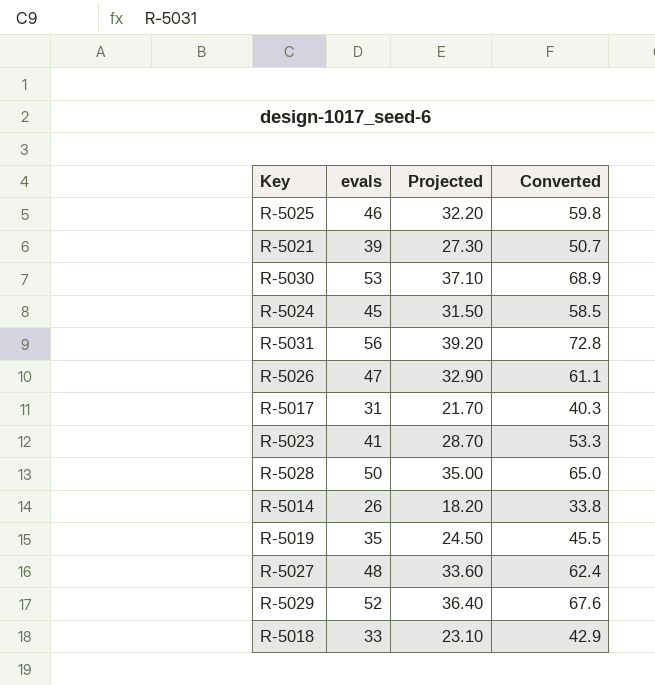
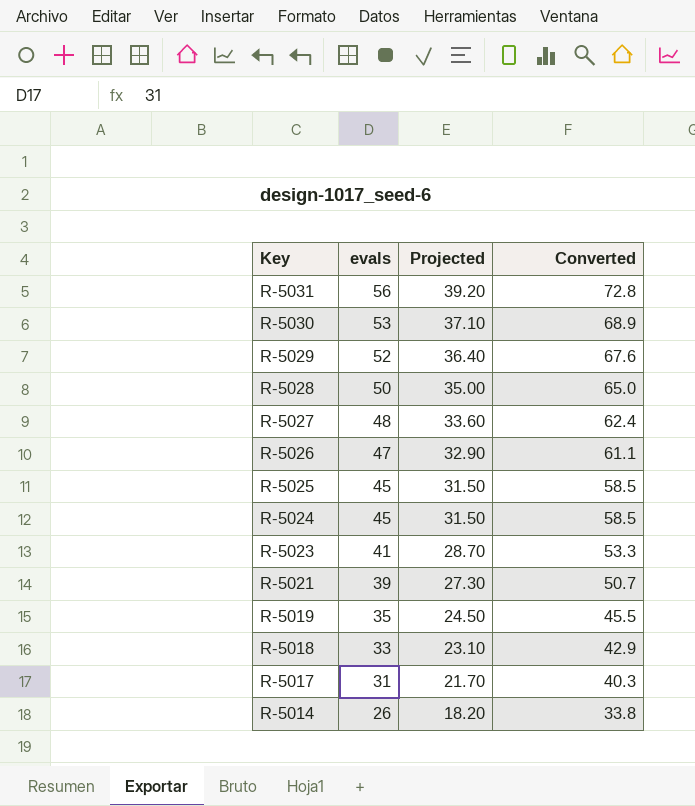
row order: none -> Key descending
R-5025 | evals: 46 -> 45
R-5025 | Projected: 32.20 -> 31.50
R-5025 | Converted: 59.8 -> 58.5

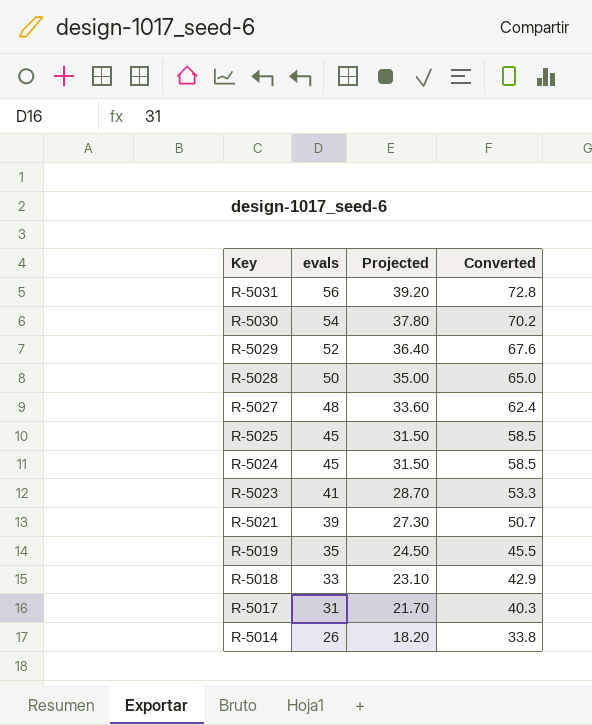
row R-5026: 47 | 32.90 | 61.1 -> none
R-5030 | evals: 53 -> 54
R-5030 | Projected: 37.10 -> 37.80
R-5030 | Converted: 68.9 -> 70.2

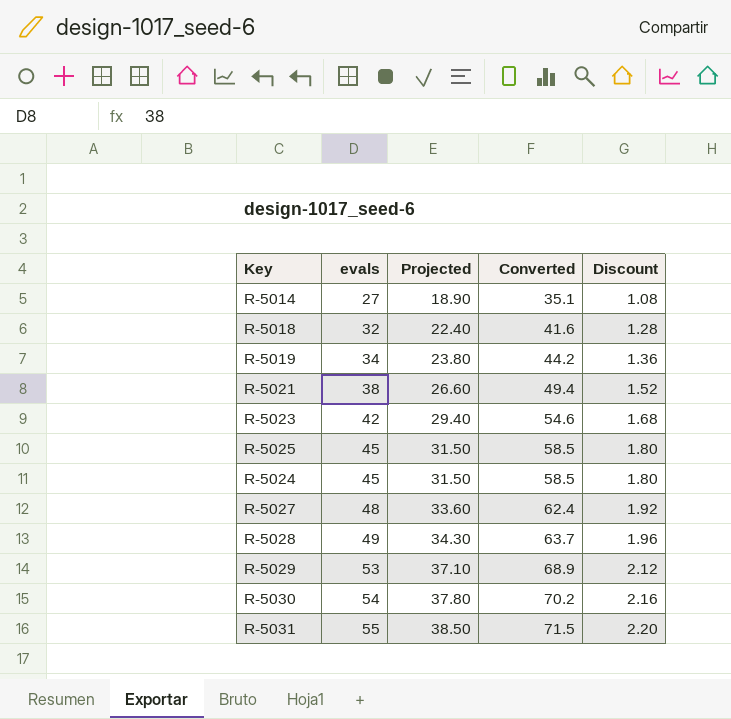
row order: Key descending -> evals ascending
column Discount | formula: none -> [evals] * 0.04
row R-5017: 31 | 21.70 | 40.3 -> none
R-5014 | evals: 26 -> 27
R-5014 | Projected: 18.20 -> 18.90
R-5014 | Converted: 33.8 -> 35.1
R-5018 | evals: 33 -> 32
R-5018 | Projected: 23.10 -> 22.40
R-5018 | Converted: 42.9 -> 41.6
R-5019 | evals: 35 -> 34
R-5019 | Projected: 24.50 -> 23.80
R-5019 | Converted: 45.5 -> 44.2
R-5021 | evals: 39 -> 38
R-5021 | Projected: 27.30 -> 26.60
R-5021 | Converted: 50.7 -> 49.4
R-5023 | evals: 41 -> 42
R-5023 | Projected: 28.70 -> 29.40
R-5023 | Converted: 53.3 -> 54.6
R-5028 | evals: 50 -> 49
R-5028 | Projected: 35.00 -> 34.30
R-5028 | Converted: 65.0 -> 63.7
R-5029 | evals: 52 -> 53
R-5029 | Projected: 36.40 -> 37.10
R-5029 | Converted: 67.6 -> 68.9
R-5031 | evals: 56 -> 55
R-5031 | Projected: 39.20 -> 38.50
R-5031 | Converted: 72.8 -> 71.5

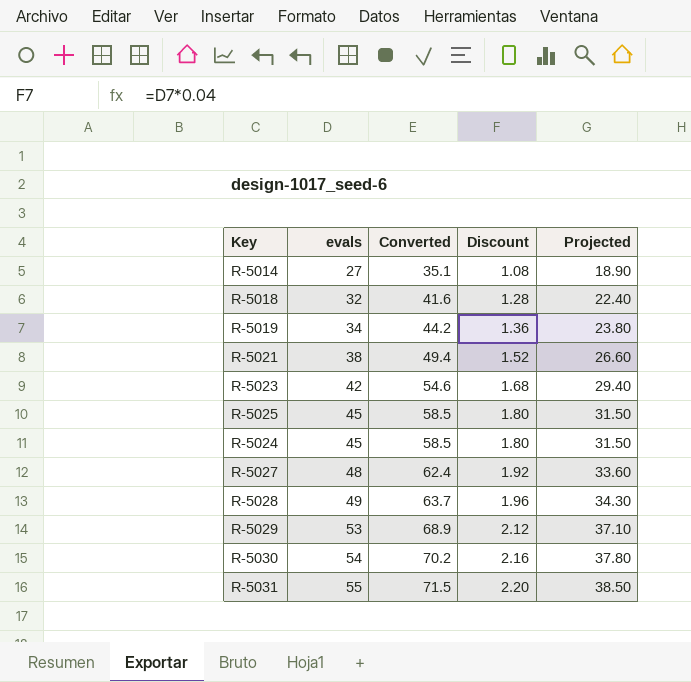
column Projected | position: 3 -> 5

